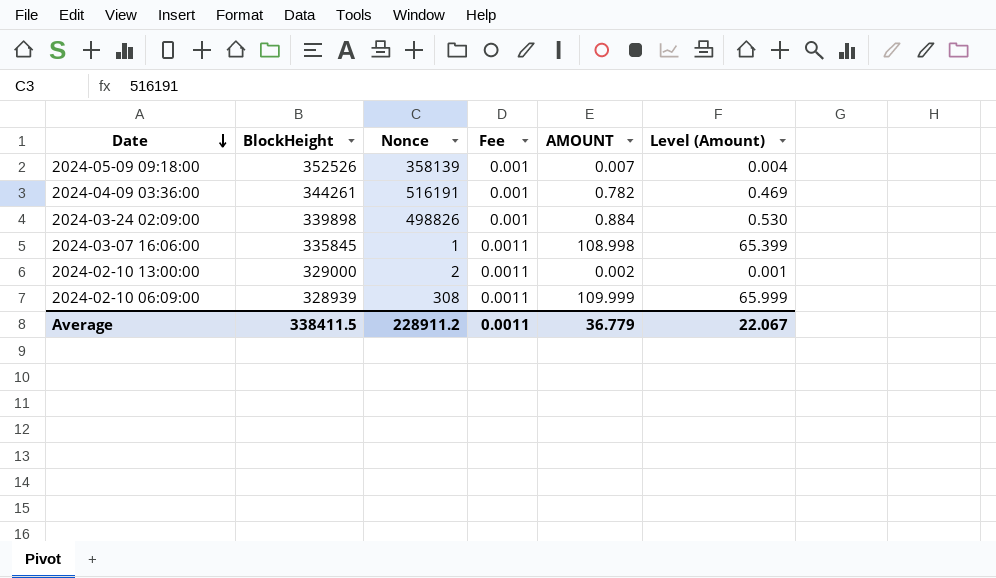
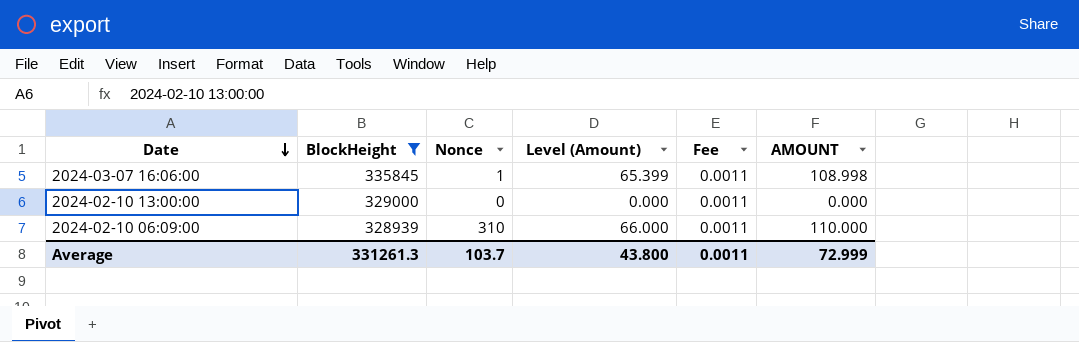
filter: none -> BlockHeight <= 335845
column Level (Amount) | position: 6 -> 4
2024-02-10 13:00:00 | Nonce: 2 -> 0
2024-02-10 13:00:00 | Level (Amount): 0.001 -> 0.000
2024-02-10 13:00:00 | AMOUNT: 0.002 -> 0.000
2024-02-10 06:09:00 | Nonce: 308 -> 310
2024-02-10 06:09:00 | Level (Amount): 65.999 -> 66.000
2024-02-10 06:09:00 | AMOUNT: 109.999 -> 110.000
Average | BlockHeight: 338411.5 -> 331261.3
Average | Nonce: 228911.2 -> 103.7
Average | Level (Amount): 22.067 -> 43.800
Average | AMOUNT: 36.779 -> 72.999

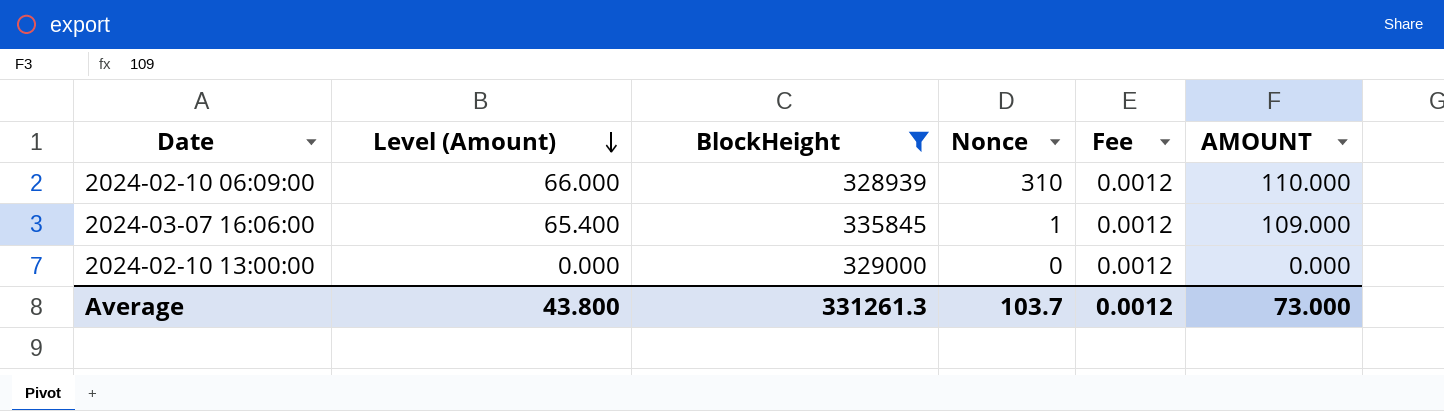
row order: Date descending -> Level (Amount) descending
column Level (Amount) | position: 4 -> 2
2024-02-10 06:09:00 | Fee: 0.0011 -> 0.0012
2024-03-07 16:06:00 | Level (Amount): 65.399 -> 65.400
2024-03-07 16:06:00 | Fee: 0.0011 -> 0.0012
2024-03-07 16:06:00 | AMOUNT: 108.998 -> 109.000
2024-02-10 13:00:00 | Fee: 0.0011 -> 0.0012
Average | Fee: 0.0011 -> 0.0012
Average | AMOUNT: 72.999 -> 73.000

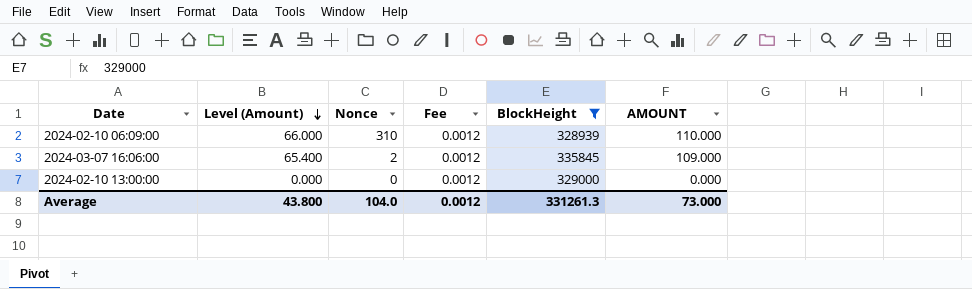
column BlockHeight | position: 3 -> 5
2024-03-07 16:06:00 | Nonce: 1 -> 2
Average | Nonce: 103.7 -> 104.0

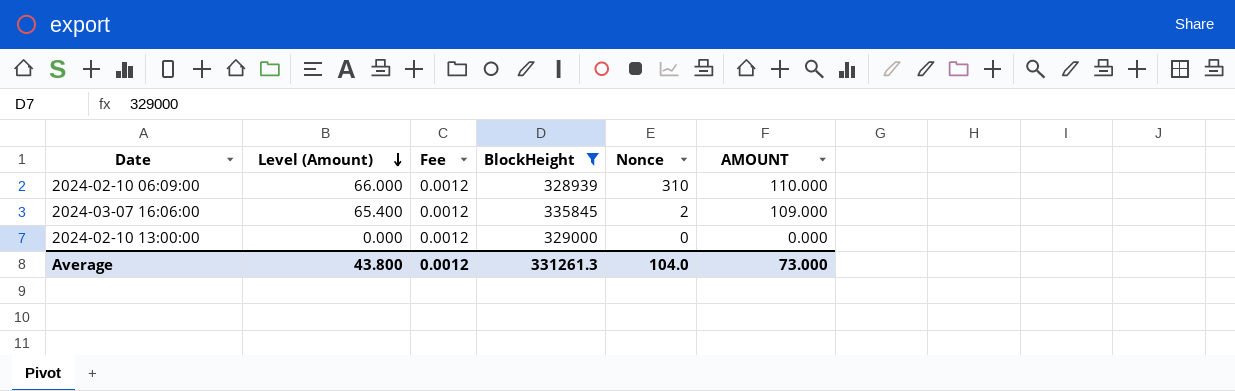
column Nonce | position: 3 -> 5

